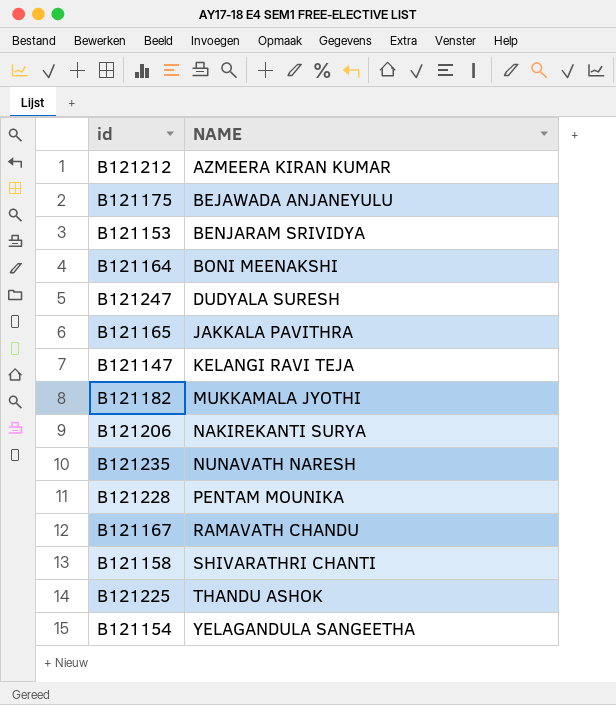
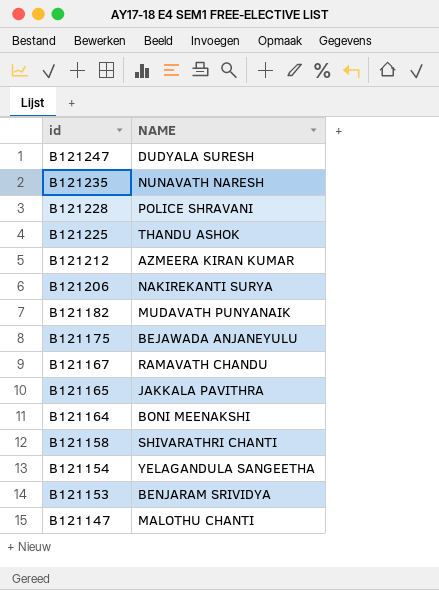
row order: NAME ascending -> id descending
B121228 | NAME: PENTAM MOUNIKA -> POLICE SHRAVANI
B121182 | NAME: MUKKAMALA JYOTHI -> MUDAVATH PUNYANAIK
B121147 | NAME: KELANGI RAVI TEJA -> MALOTHU CHANTI

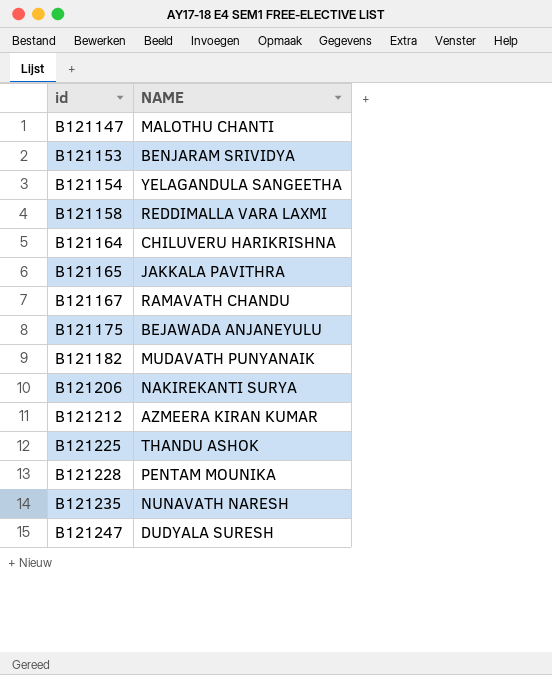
row order: id descending -> id ascending
B121158 | NAME: SHIVARATHRI CHANTI -> REDDIMALLA VARA LAXMI
B121164 | NAME: BONI MEENAKSHI -> CHILUVERU HARIKRISHNA
B121228 | NAME: POLICE SHRAVANI -> PENTAM MOUNIKA

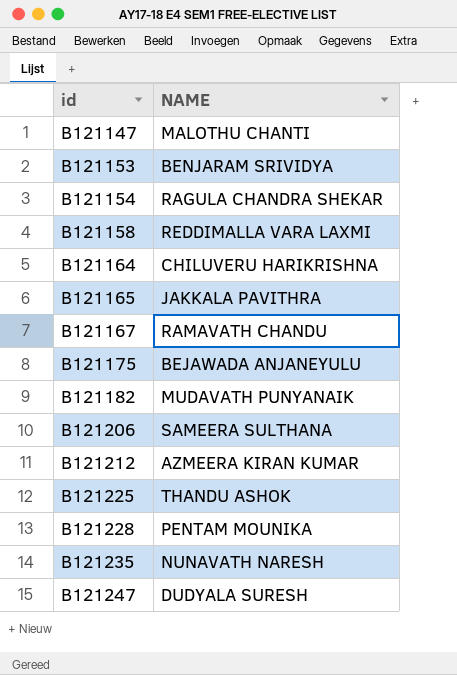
B121154 | NAME: YELAGANDULA SANGEETHA -> RAGULA CHANDRA SHEKAR
B121206 | NAME: NAKIREKANTI SURYA -> SAMEERA SULTHANA

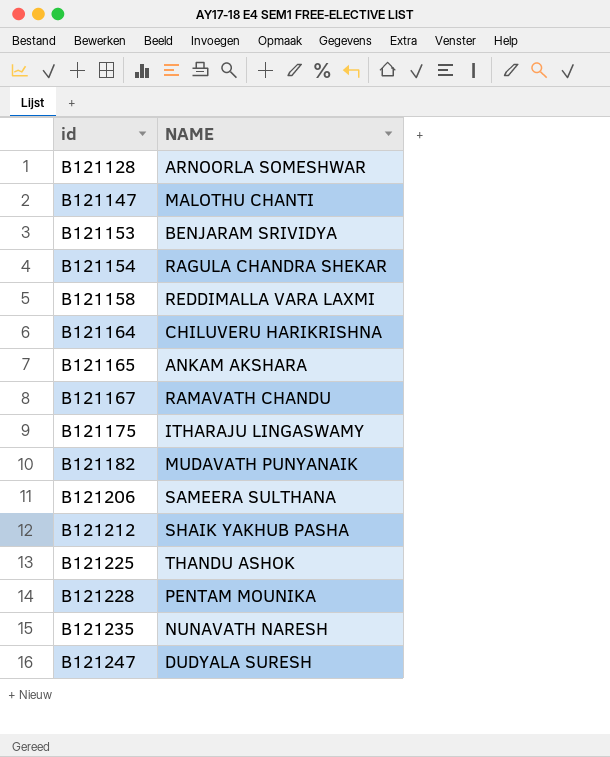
row B121128: none -> ARNOORLA SOMESHWAR
B121165 | NAME: JAKKALA PAVITHRA -> ANKAM AKSHARA
B121175 | NAME: BEJAWADA ANJANEYULU -> ITHARAJU LINGASWAMY
B121212 | NAME: AZMEERA KIRAN KUMAR -> SHAIK YAKHUB PASHA

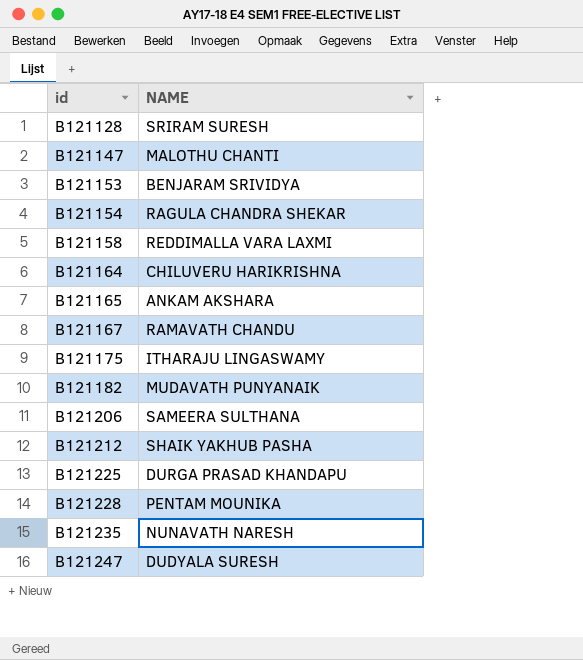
B121128 | NAME: ARNOORLA SOMESHWAR -> SRIRAM SURESH
B121225 | NAME: THANDU ASHOK -> DURGA PRASAD KHANDAPU

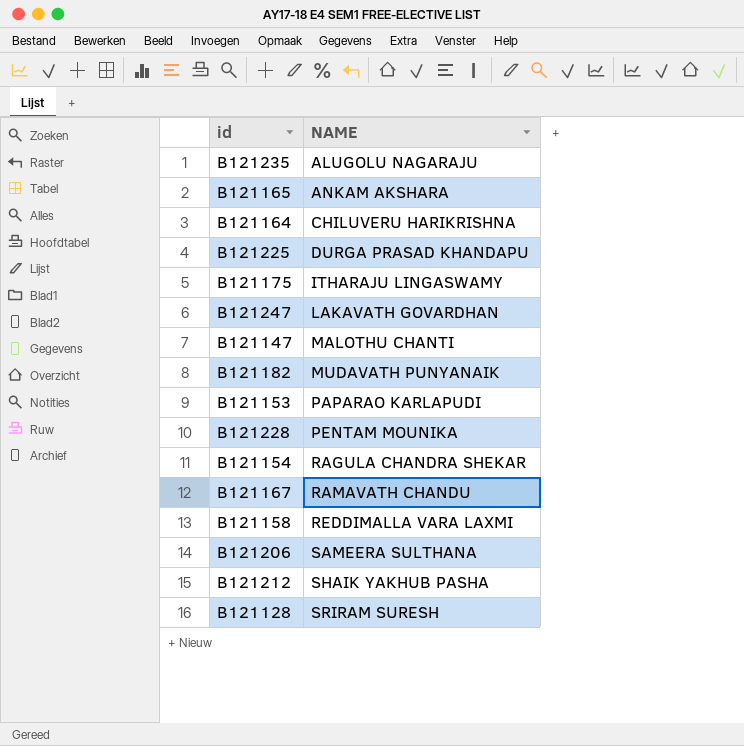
row order: id ascending -> NAME ascending
B121235 | NAME: NUNAVATH NARESH -> ALUGOLU NAGARAJU
B121247 | NAME: DUDYALA SURESH -> LAKAVATH GOVARDHAN
B121153 | NAME: BENJARAM SRIVIDYA -> PAPARAO KARLAPUDI

